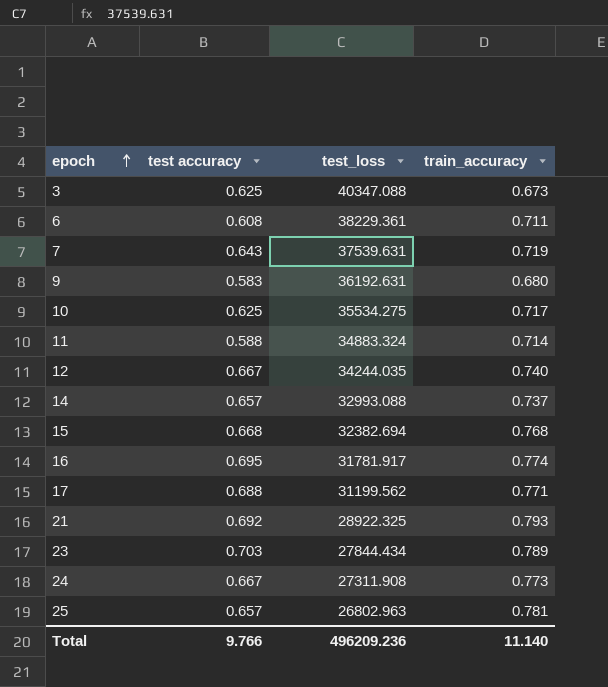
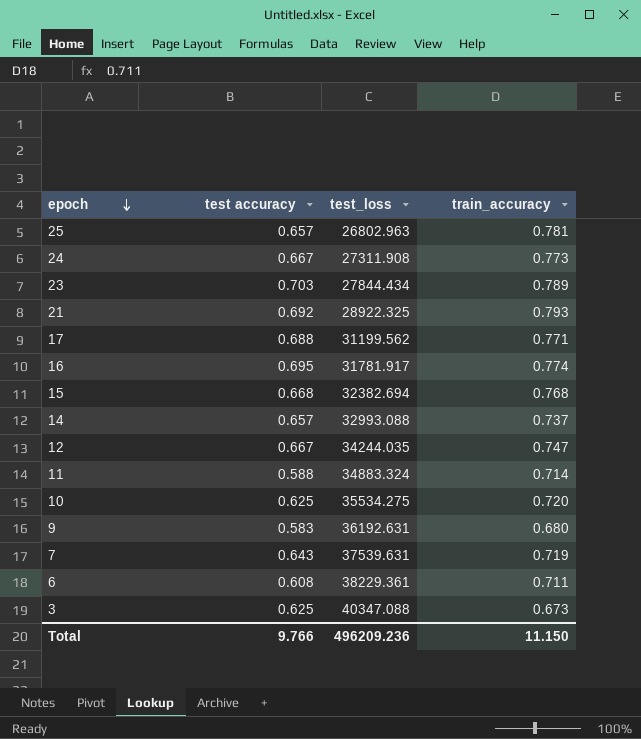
row order: epoch ascending -> epoch descending
12 | train_accuracy: 0.740 -> 0.747
10 | train_accuracy: 0.717 -> 0.720
Total | train_accuracy: 11.140 -> 11.150

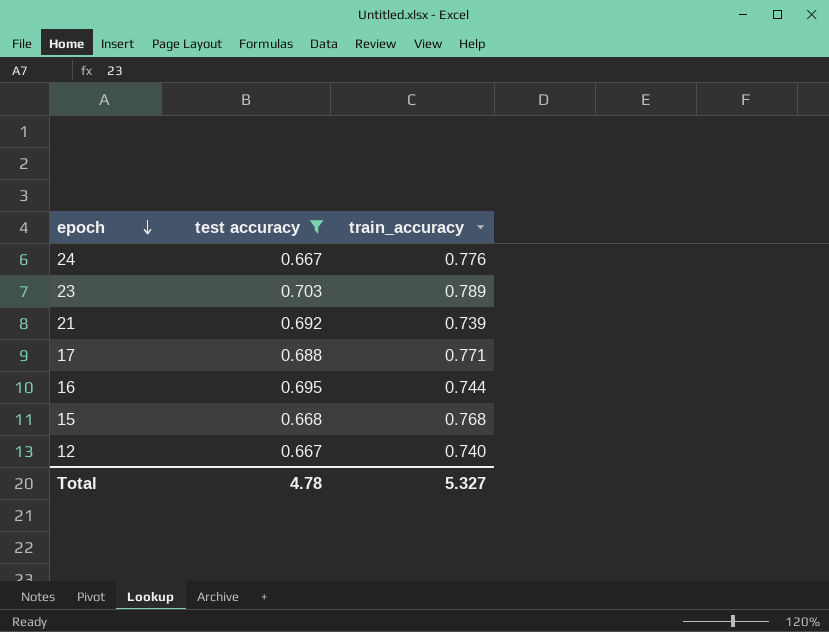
filter: none -> test accuracy >= 0.667
column test_loss | position: 3 -> none
24 | train_accuracy: 0.773 -> 0.776
21 | train_accuracy: 0.793 -> 0.739
16 | train_accuracy: 0.774 -> 0.744
12 | train_accuracy: 0.747 -> 0.740
Total | test accuracy: 9.766 -> 4.78
Total | train_accuracy: 11.150 -> 5.327

